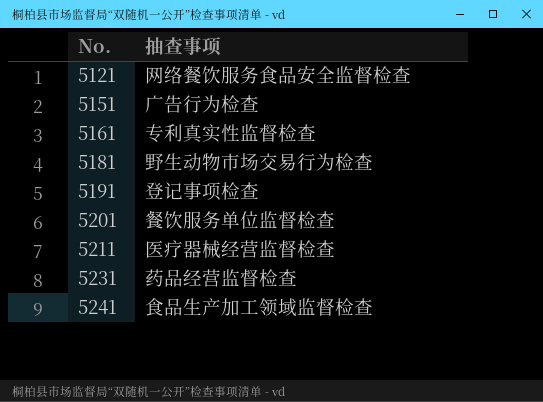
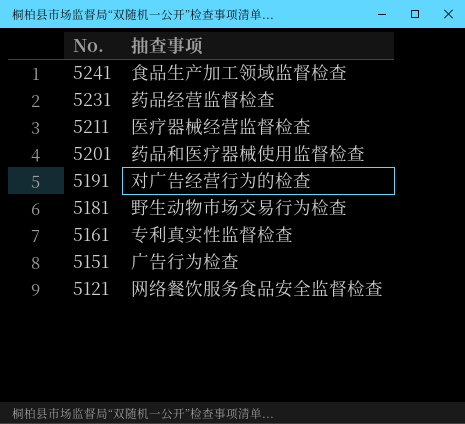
row order: No. ascending -> No. descending
5201 | 抽查事项: 餐饮服务单位监督检查 -> 药品和医疗器械使用监督检查
5191 | 抽查事项: 登记事项检查 -> 对广告经营行为的检查

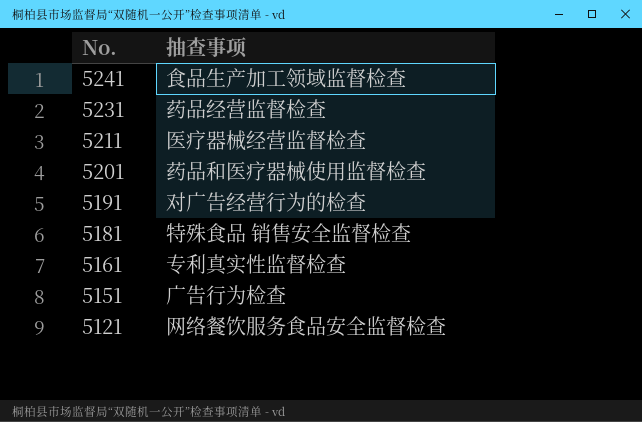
5181 | 抽查事项: 野生动物市场交易行为检查 -> 特殊食品 销售安全监督检查

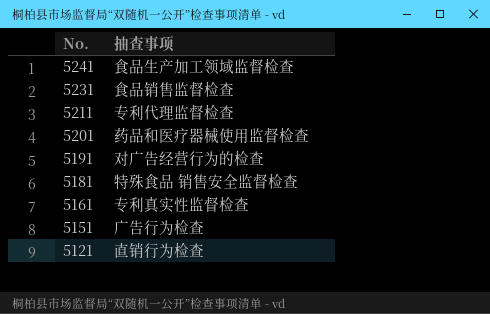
5231 | 抽查事项: 药品经营监督检查 -> 食品销售监督检查
5211 | 抽查事项: 医疗器械经营监督检查 -> 专利代理监督检查
5121 | 抽查事项: 网络餐饮服务食品安全监督检查 -> 直销行为检查

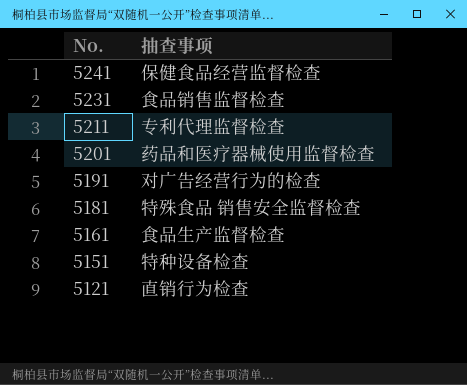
5241 | 抽查事项: 食品生产加工领域监督检查 -> 保健食品经营监督检查
5161 | 抽查事项: 专利真实性监督检查 -> 食品生产监督检查
5151 | 抽查事项: 广告行为检查 -> 特种设备检查

